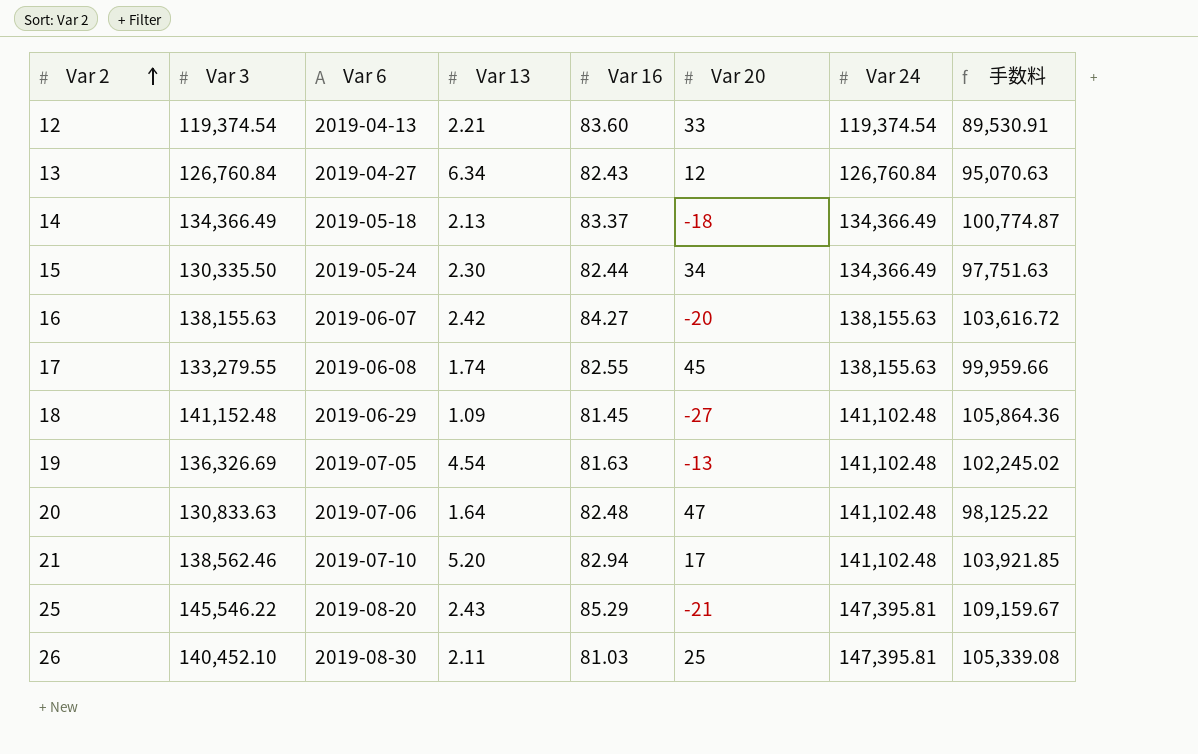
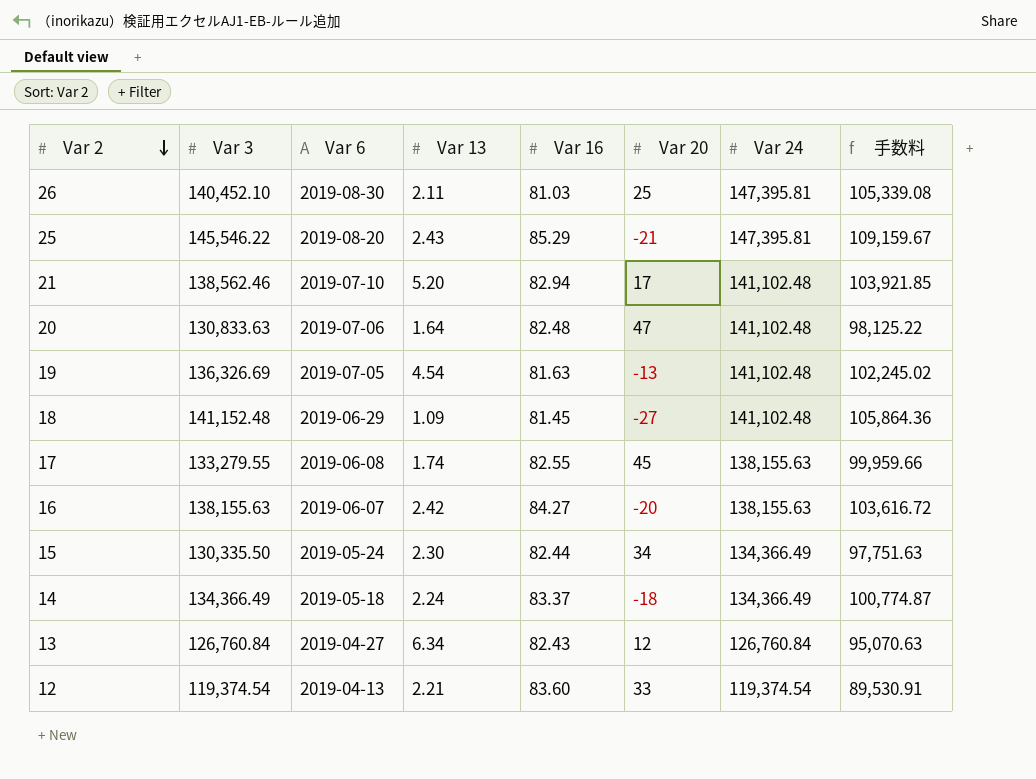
row order: Var 2 ascending -> Var 2 descending
14 | Var 13: 2.13 -> 2.24

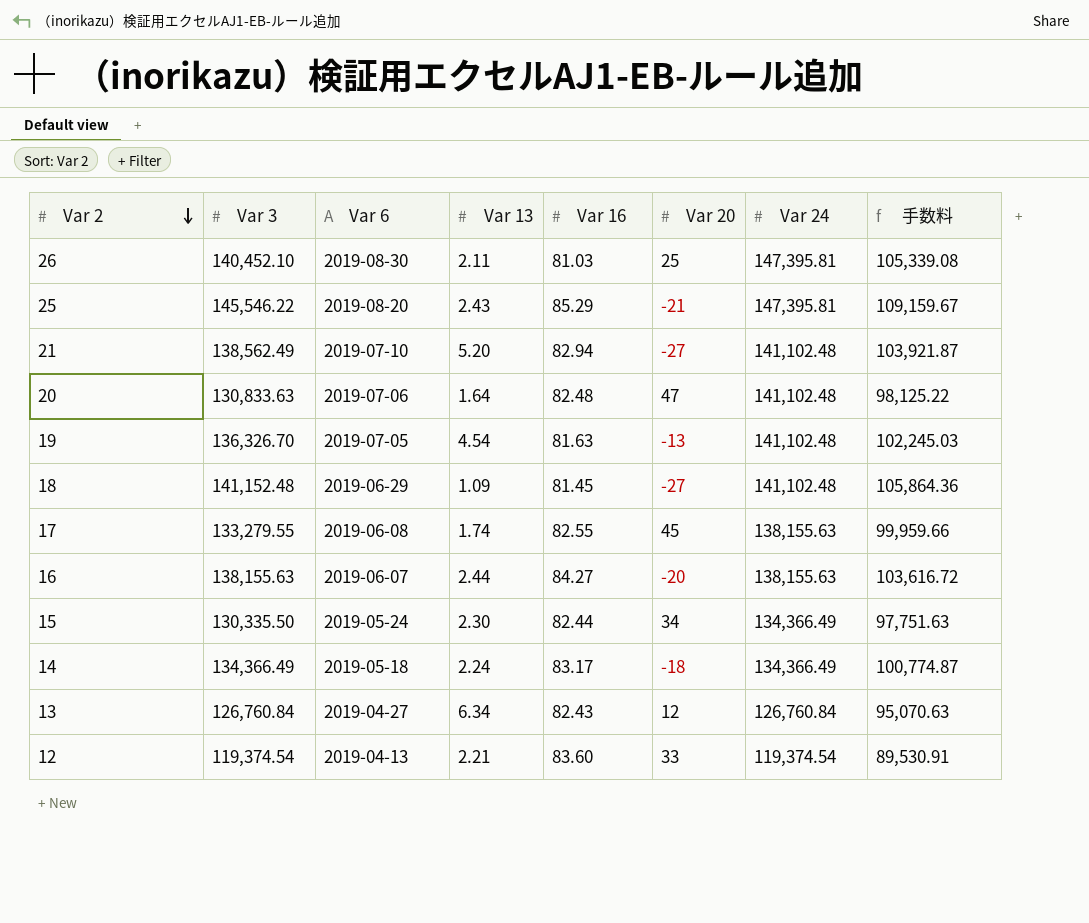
21 | Var 3: 138,562.46 -> 138,562.49
21 | Var 20: 17 -> -27
21 | 手数料: 103,921.85 -> 103,921.87
19 | Var 3: 136,326.69 -> 136,326.70
19 | 手数料: 102,245.02 -> 102,245.03
16 | Var 13: 2.42 -> 2.44
14 | Var 16: 83.37 -> 83.17

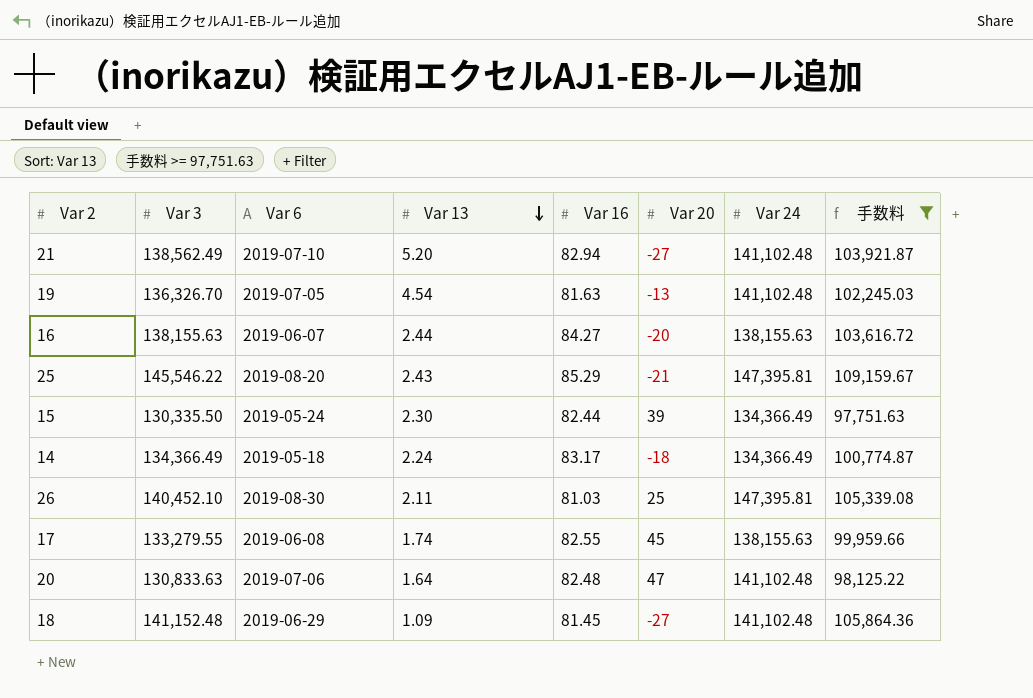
filter: none -> 手数料 >= 97,751.63
row order: Var 2 descending -> Var 13 descending
15 | Var 20: 34 -> 39

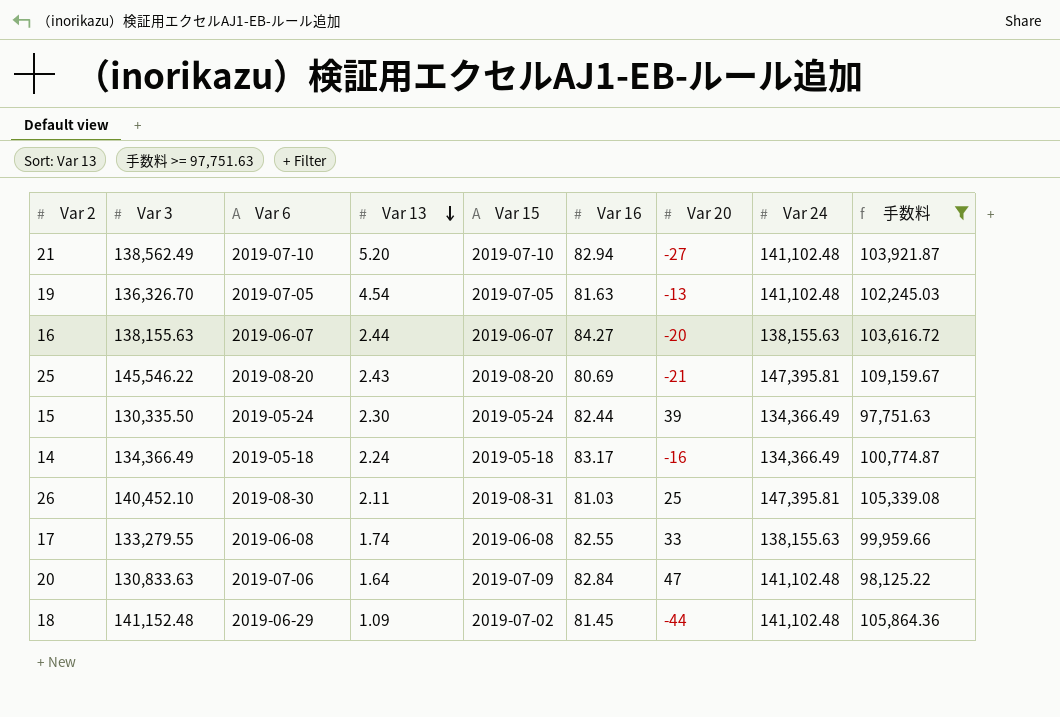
column Var 15 | position: none -> 5
25 | Var 16: 85.29 -> 80.69
14 | Var 20: -18 -> -16
17 | Var 20: 45 -> 33
20 | Var 16: 82.48 -> 82.84
18 | Var 20: -27 -> -44

